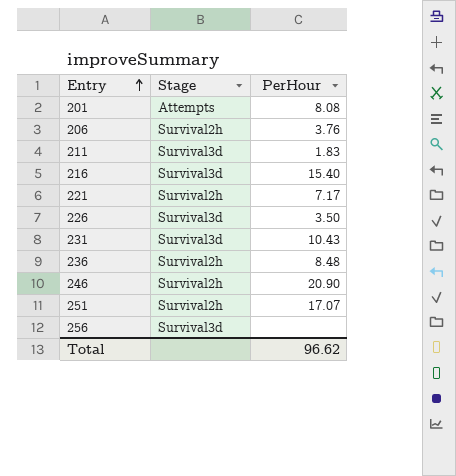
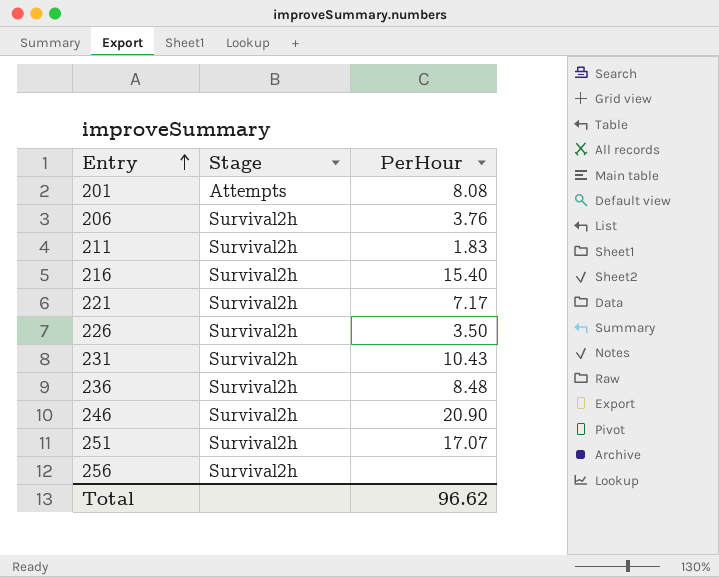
211 | Stage: Survival3d -> Survival2h
216 | Stage: Survival3d -> Survival2h
226 | Stage: Survival3d -> Survival2h
231 | Stage: Survival3d -> Survival2h
256 | Stage: Survival3d -> Survival2h

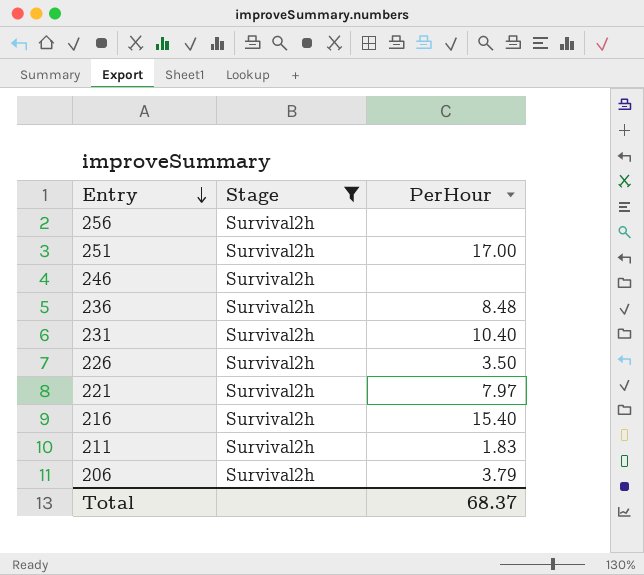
filter: none -> Stage = Survival2h
row order: Entry ascending -> Entry descending
251 | PerHour: 17.07 -> 17.00
246 | PerHour: 20.90 -> none
231 | PerHour: 10.43 -> 10.40
221 | PerHour: 7.17 -> 7.97
206 | PerHour: 3.76 -> 3.79
Total | PerHour: 96.62 -> 68.37

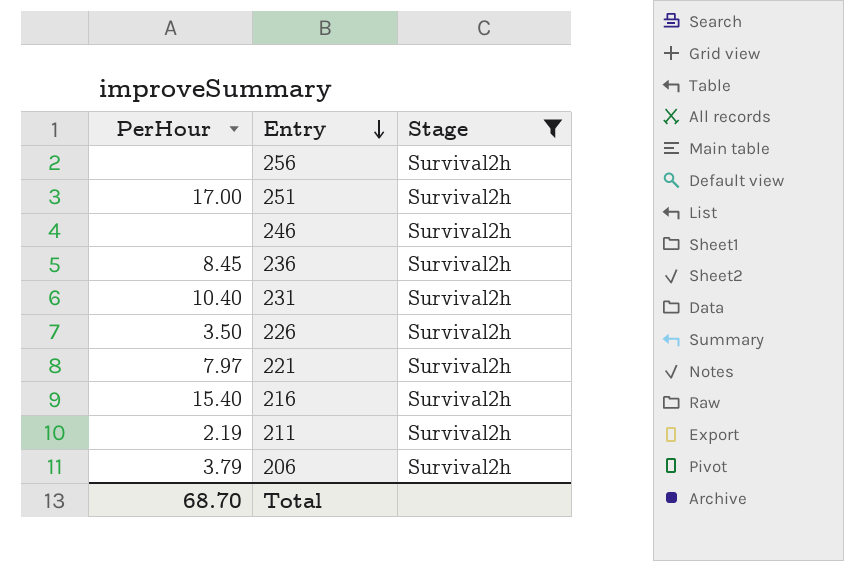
column PerHour | position: 3 -> 1
236 | PerHour: 8.48 -> 8.45
211 | PerHour: 1.83 -> 2.19
Total | PerHour: 68.37 -> 68.70

